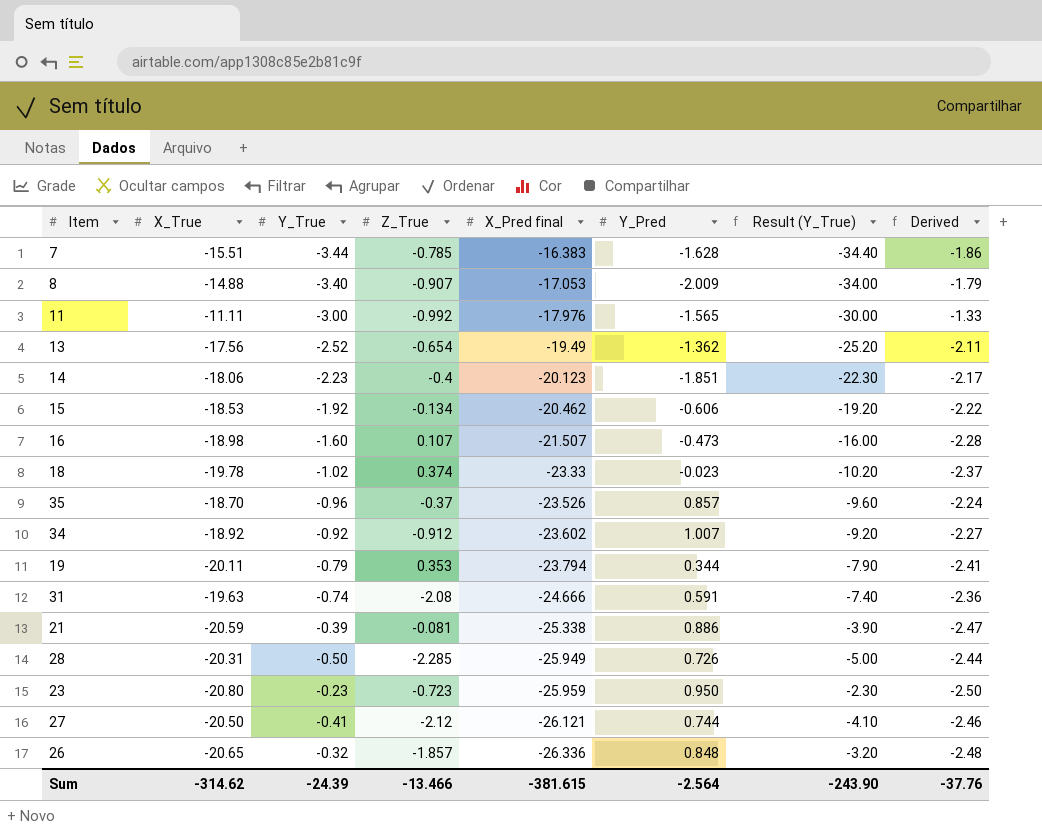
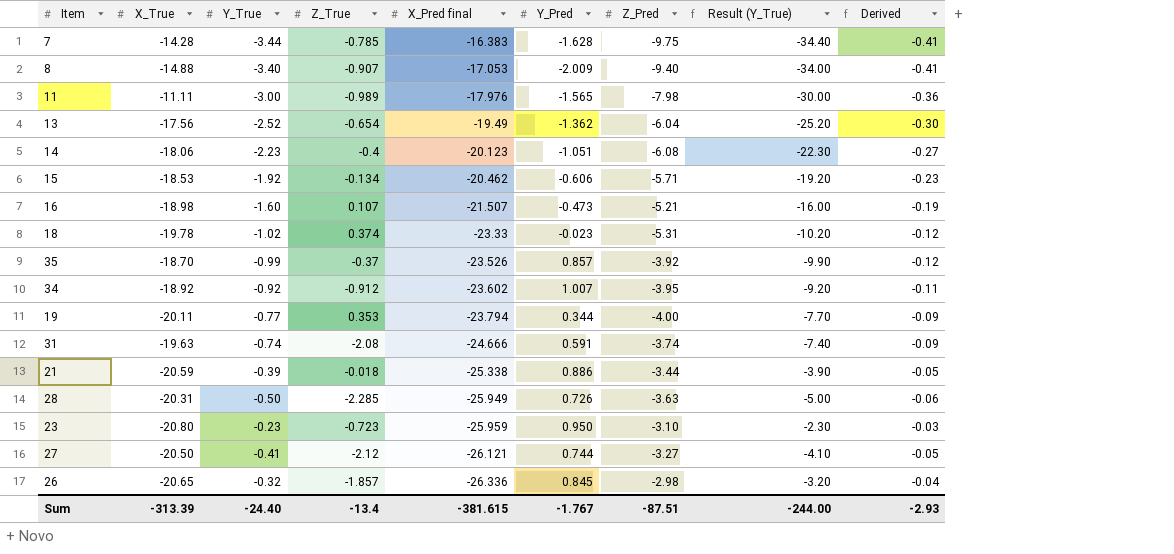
column Z_Pred | position: none -> 7
column Derived | formula: [X_True] * 0.12 -> [Y_True] * 0.12
7 | X_True: -15.51 -> -14.28
11 | Z_True: -0.992 -> -0.989
14 | Y_Pred: -1.851 -> -1.051
35 | Y_True: -0.96 -> -0.99
35 | Result (Y_True): -9.60 -> -9.90
19 | Y_True: -0.79 -> -0.77
19 | Result (Y_True): -7.90 -> -7.70
21 | Z_True: -0.081 -> -0.018
26 | Y_Pred: 0.848 -> 0.845
Sum | X_True: -314.62 -> -313.39
Sum | Y_True: -24.39 -> -24.40
Sum | Z_True: -13.466 -> -13.4
Sum | Y_Pred: -2.564 -> -1.767
Sum | Result (Y_True): -243.90 -> -244.00
Sum | Derived: -37.76 -> -2.93

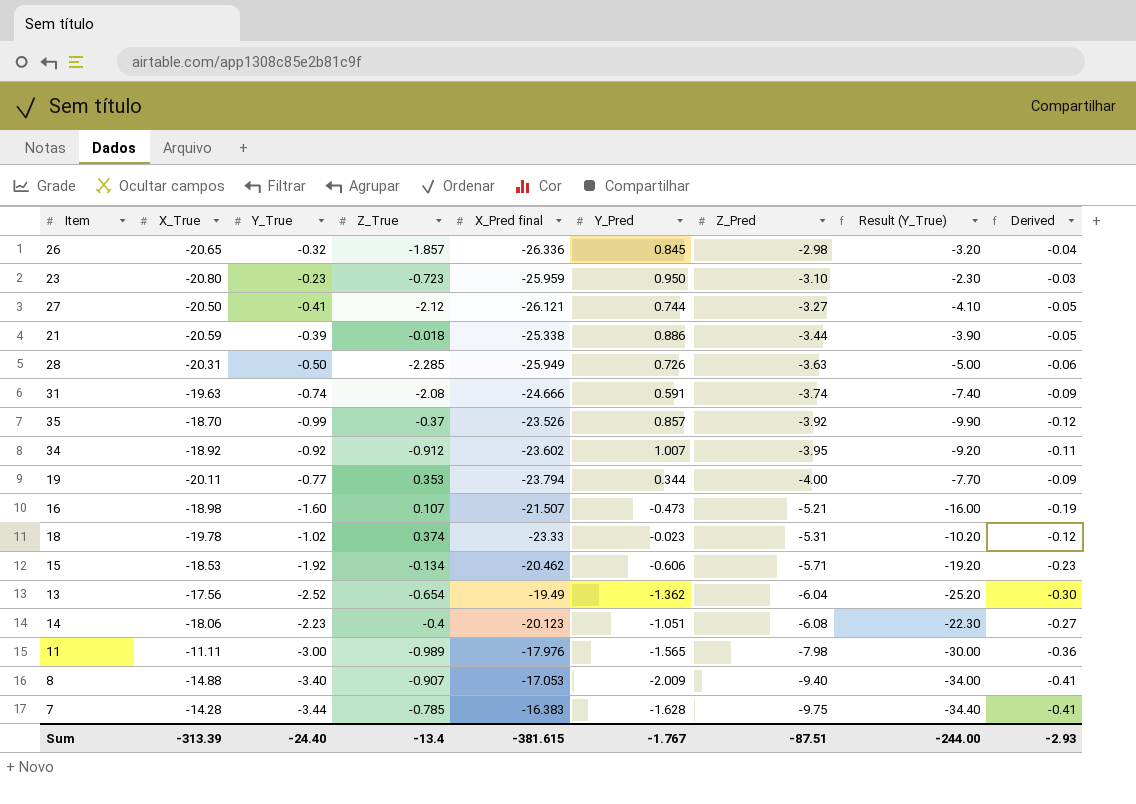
row order: X_Pred final descending -> Z_Pred descending

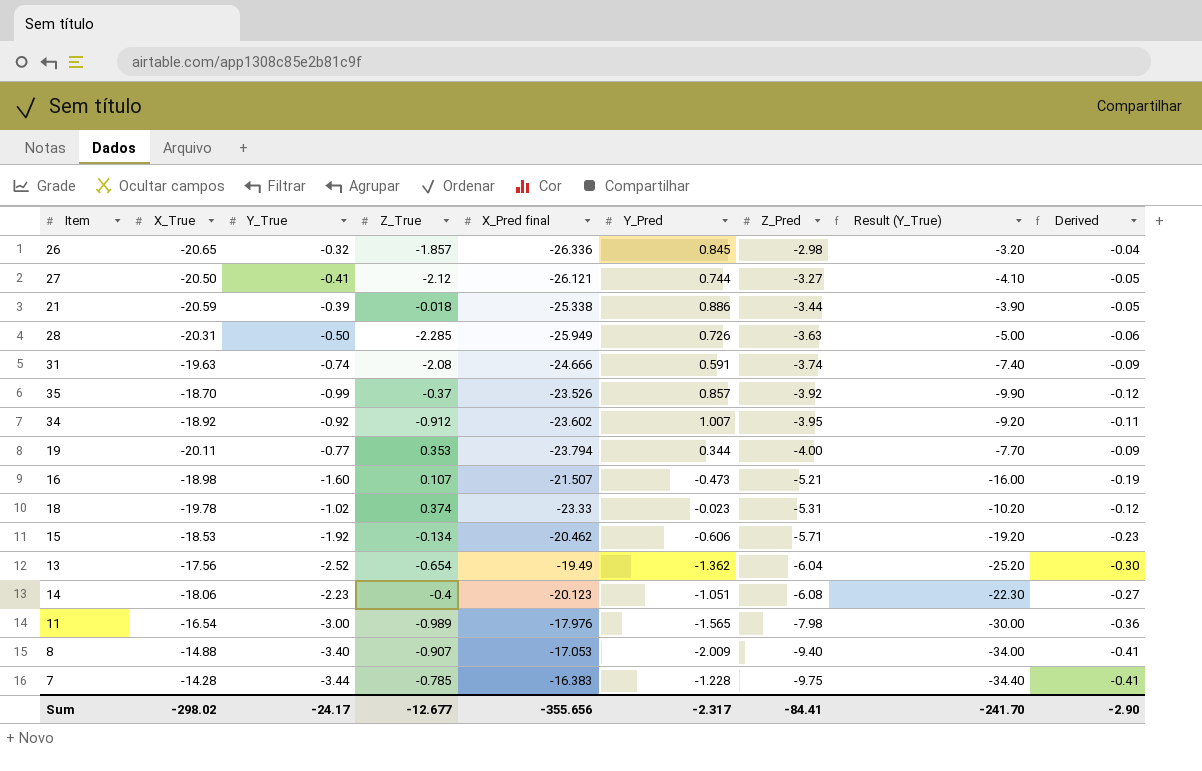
row 23: -20.80 | -0.23 | -0.723 | -25.959 | 0.950 | -3.10 | -2.30 | -0.03 -> none
11 | X_True: -11.11 -> -16.54
7 | Y_Pred: -1.628 -> -1.228
Sum | X_True: -313.39 -> -298.02
Sum | Y_True: -24.40 -> -24.17
Sum | Z_True: -13.4 -> -12.677
Sum | X_Pred final: -381.615 -> -355.656
Sum | Y_Pred: -1.767 -> -2.317
Sum | Z_Pred: -87.51 -> -84.41
Sum | Result (Y_True): -244.00 -> -241.70
Sum | Derived: -2.93 -> -2.90

